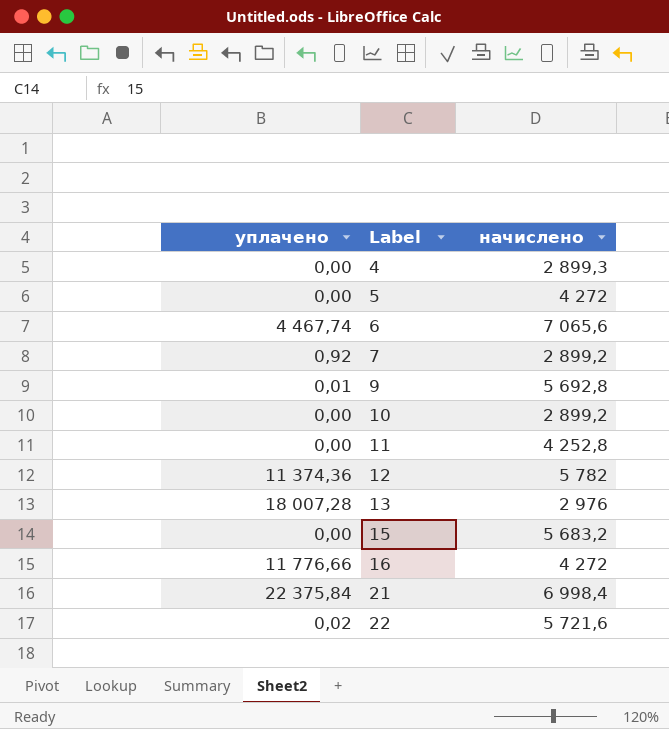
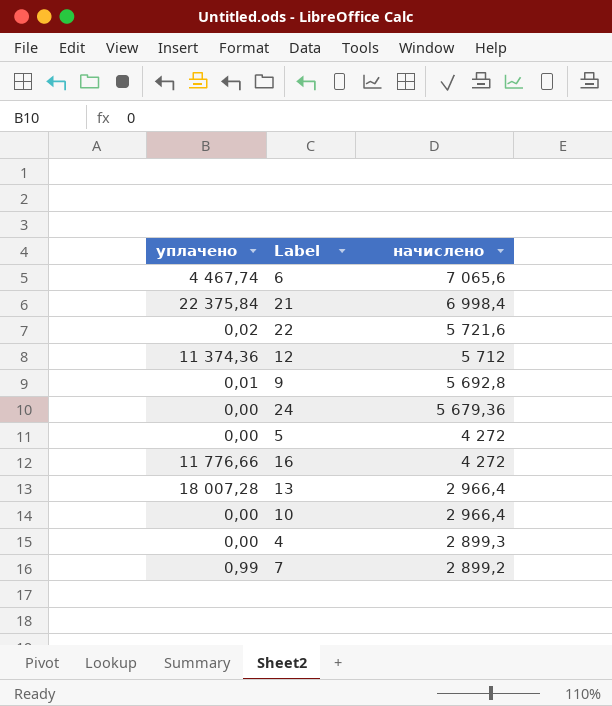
row order: Label ascending -> начислено descending
row 11: 0,00 | 4 252,8 -> none
row 15: 0,00 | 5 683,2 -> none
12 | начислено: 5 782 -> 5 712
row 24: none -> 0,00 | 5 679,36
13 | начислено: 2 976 -> 2 966,4
10 | начислено: 2 899,2 -> 2 966,4
7 | уплачено: 0,92 -> 0,99

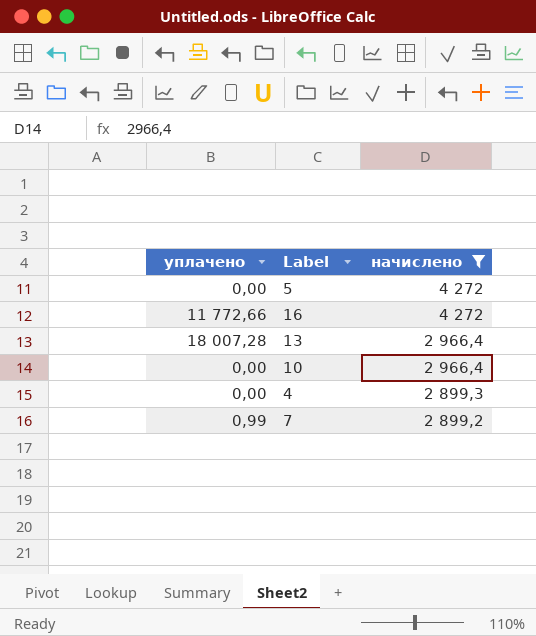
filter: none -> начислено <= 4 272
16 | уплачено: 11 776,66 -> 11 772,66

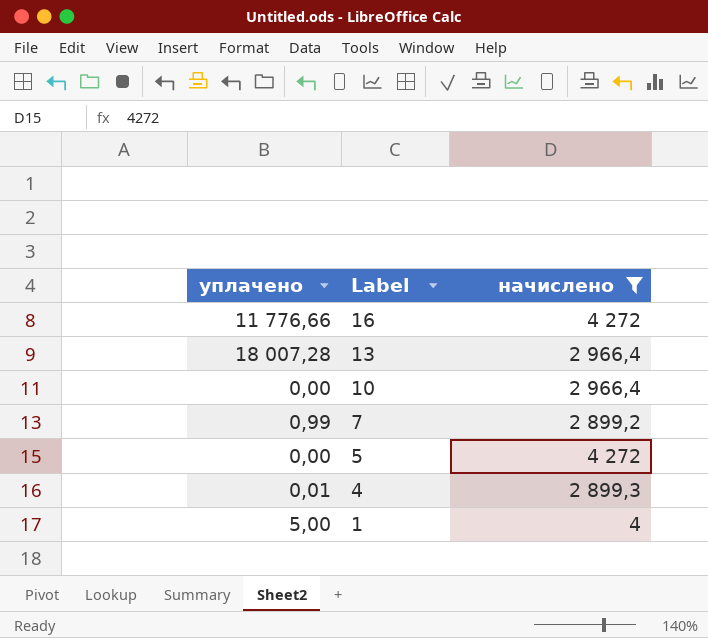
row order: начислено descending -> Label descending
16 | уплачено: 11 772,66 -> 11 776,66
4 | уплачено: 0,00 -> 0,01
row 1: none -> 5,00 | 4

